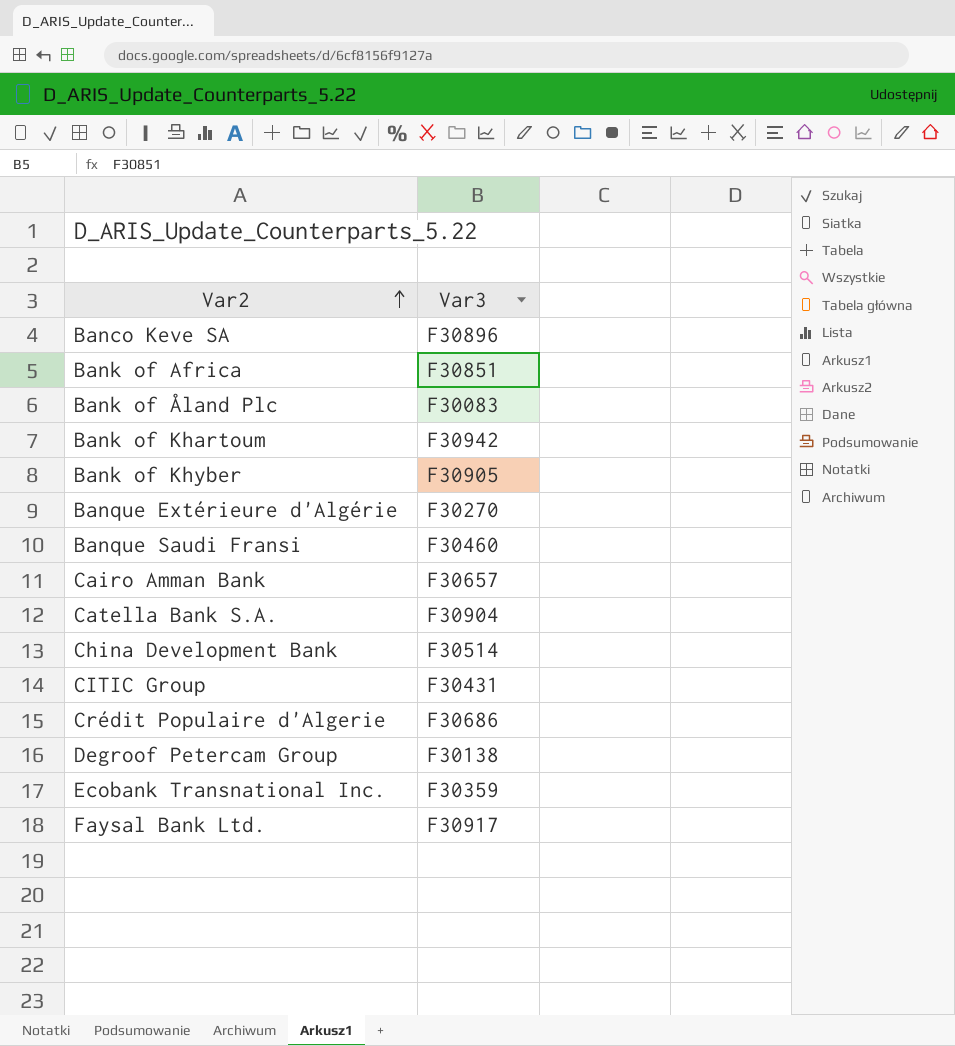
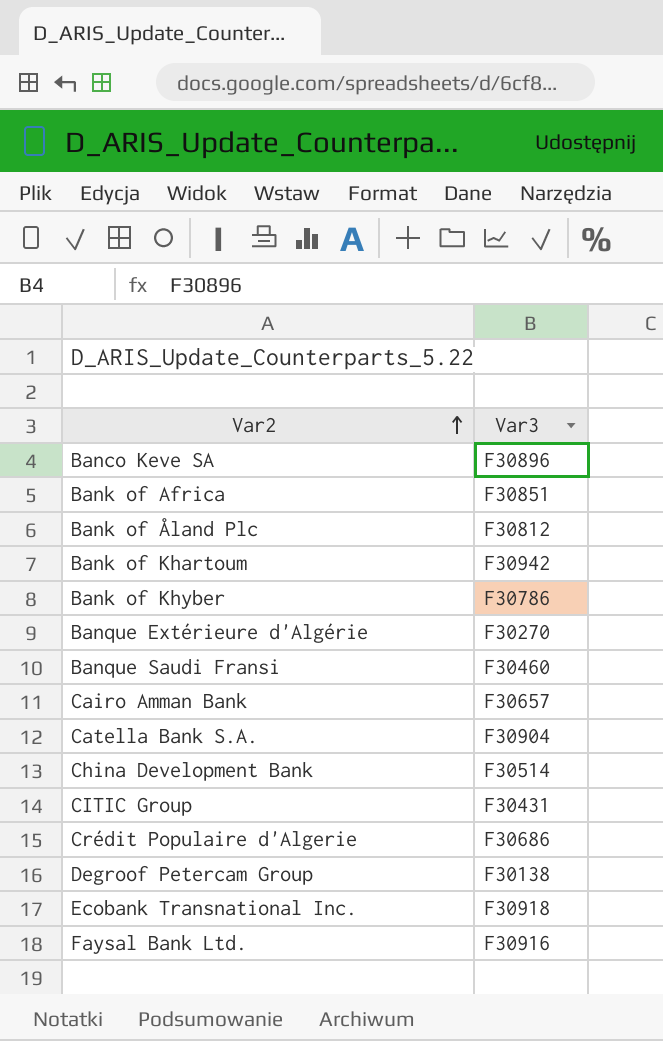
Bank of Åland Plc | Var3: F30083 -> F30812
Bank of Khyber | Var3: F30905 -> F30786
Ecobank Transnational Inc. | Var3: F30359 -> F30918
Faysal Bank Ltd. | Var3: F30917 -> F30916

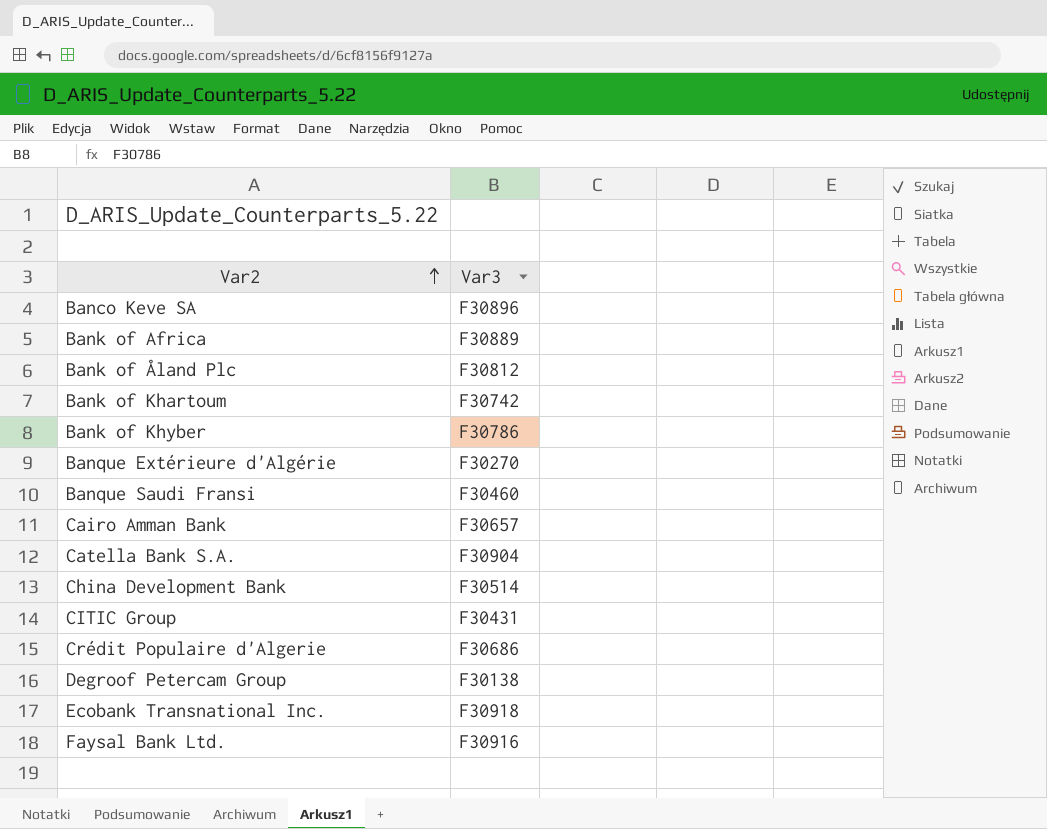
Bank of Africa | Var3: F30851 -> F30889
Bank of Khartoum | Var3: F30942 -> F30742

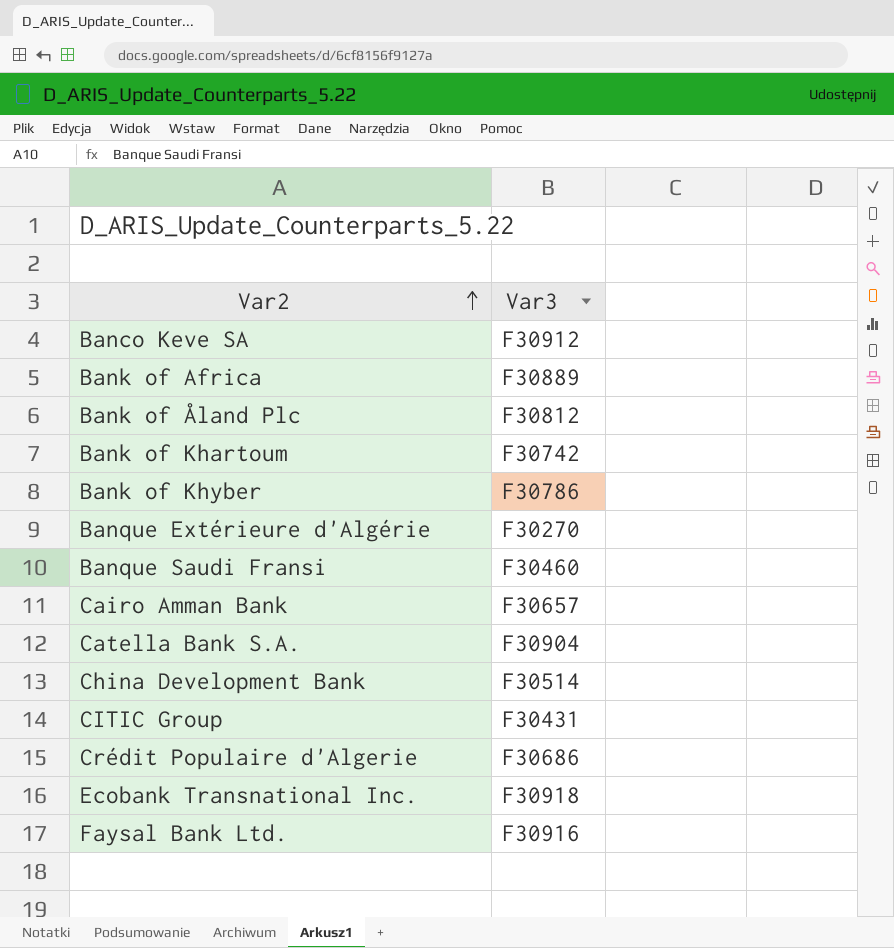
row Degroof Petercam Group: F30138 -> none
Banco Keve SA | Var3: F30896 -> F30912

